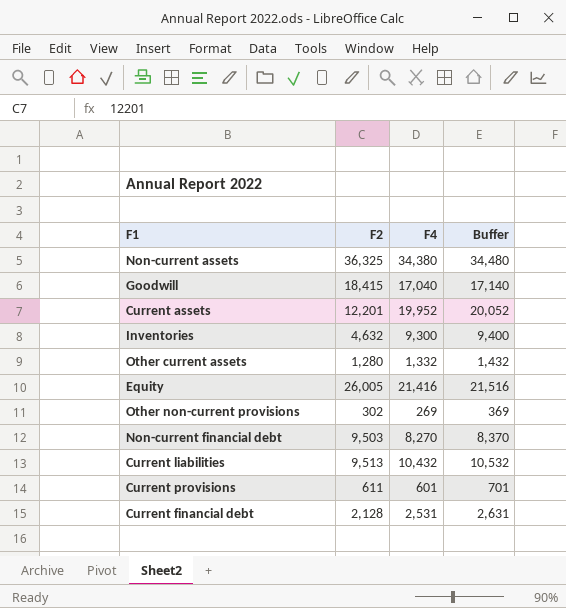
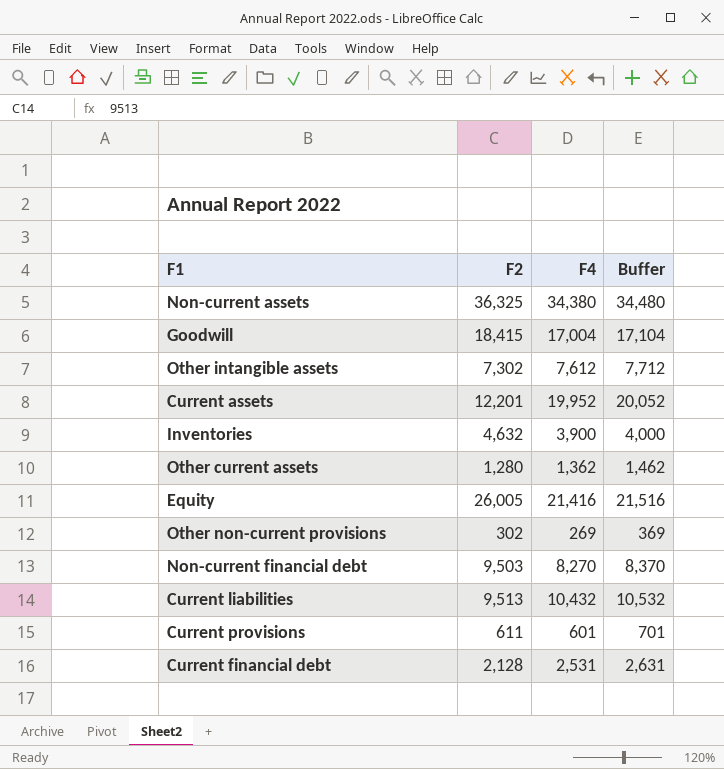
Goodwill | F4: 17,040 -> 17,004
Goodwill | Buffer: 17,140 -> 17,104
row Other intangible assets: none -> 7,302 | 7,612 | 7,712
Inventories | F4: 9,300 -> 3,900
Inventories | Buffer: 9,400 -> 4,000
Other current assets | F4: 1,332 -> 1,362
Other current assets | Buffer: 1,432 -> 1,462

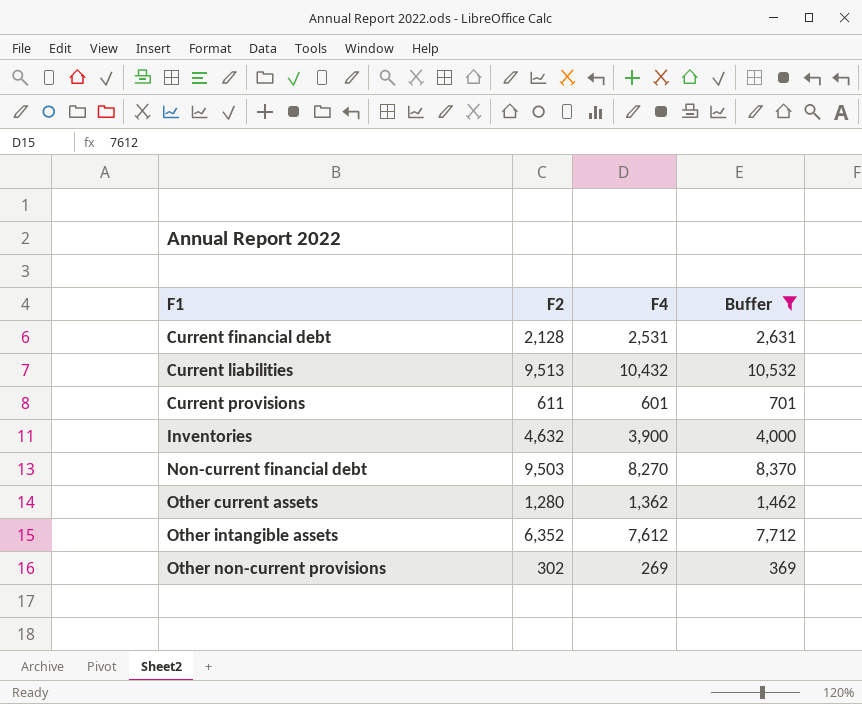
filter: none -> Buffer <= 10,532
row order: none -> F1 ascending
Other intangible assets | F2: 7,302 -> 6,352

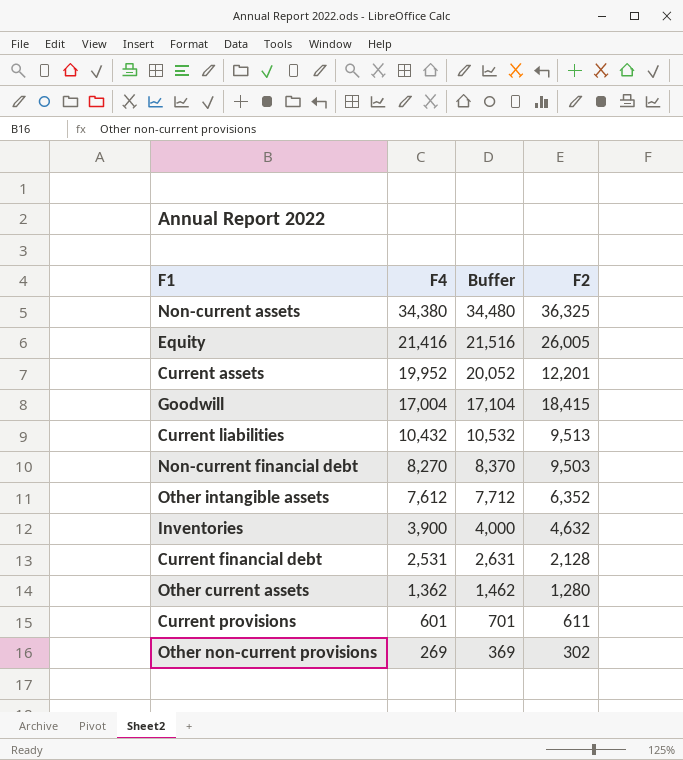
filter: Buffer <= 10,532 -> none
row order: F1 ascending -> F4 descending
column F2 | position: 2 -> 4

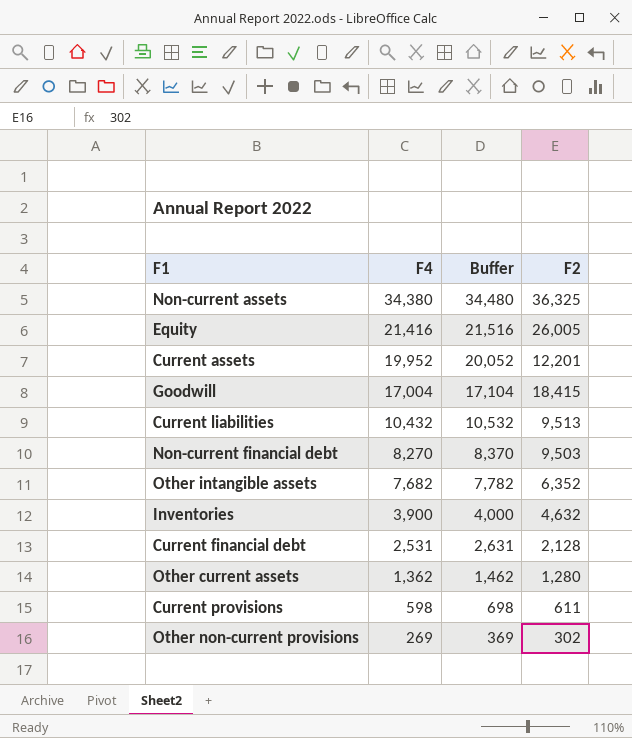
Other intangible assets | F4: 7,612 -> 7,682
Other intangible assets | Buffer: 7,712 -> 7,782
Current provisions | F4: 601 -> 598
Current provisions | Buffer: 701 -> 698

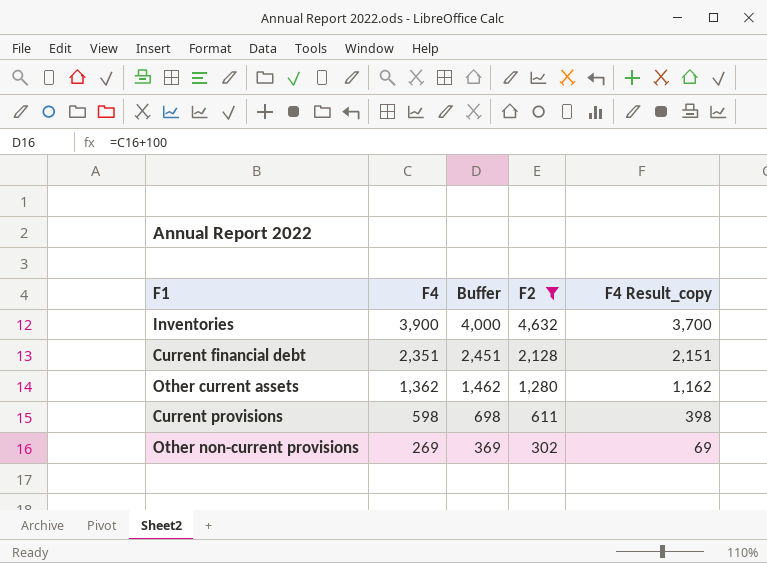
filter: none -> F2 <= 4,632
column F4 Result_copy | formula: none -> [F4] - 200
Current financial debt | F4: 2,531 -> 2,351
Current financial debt | Buffer: 2,631 -> 2,451

